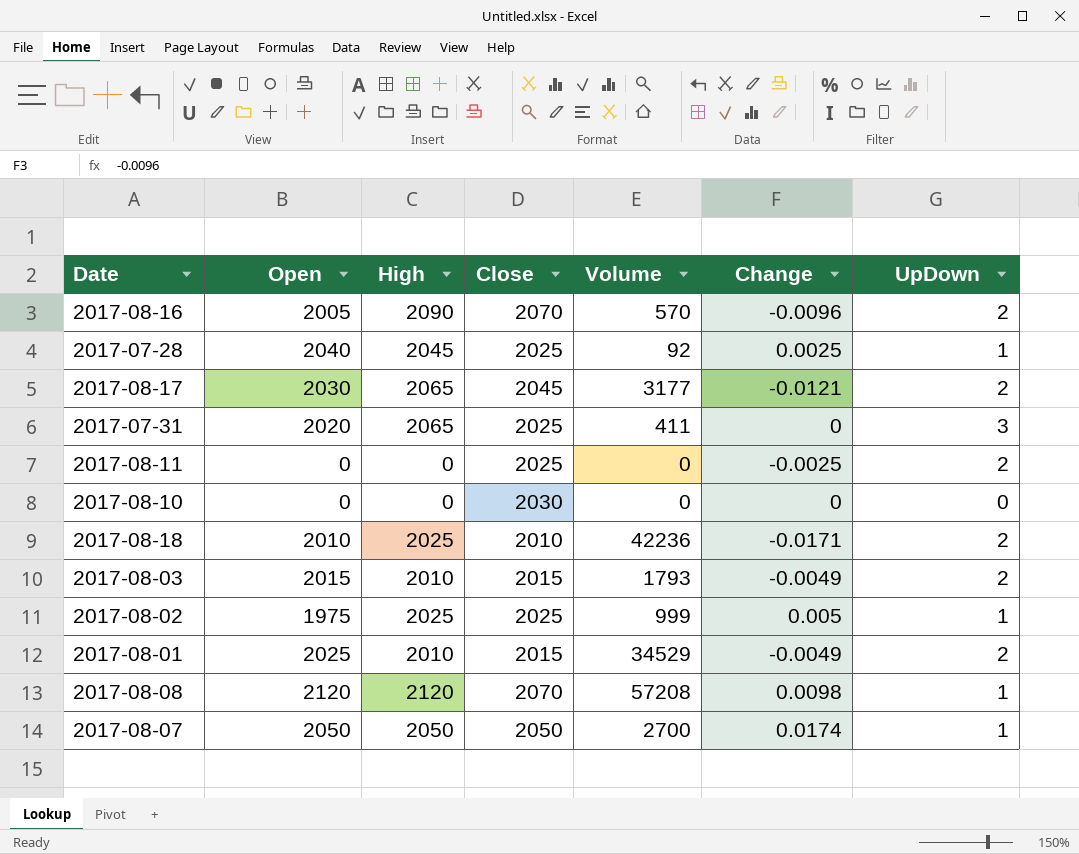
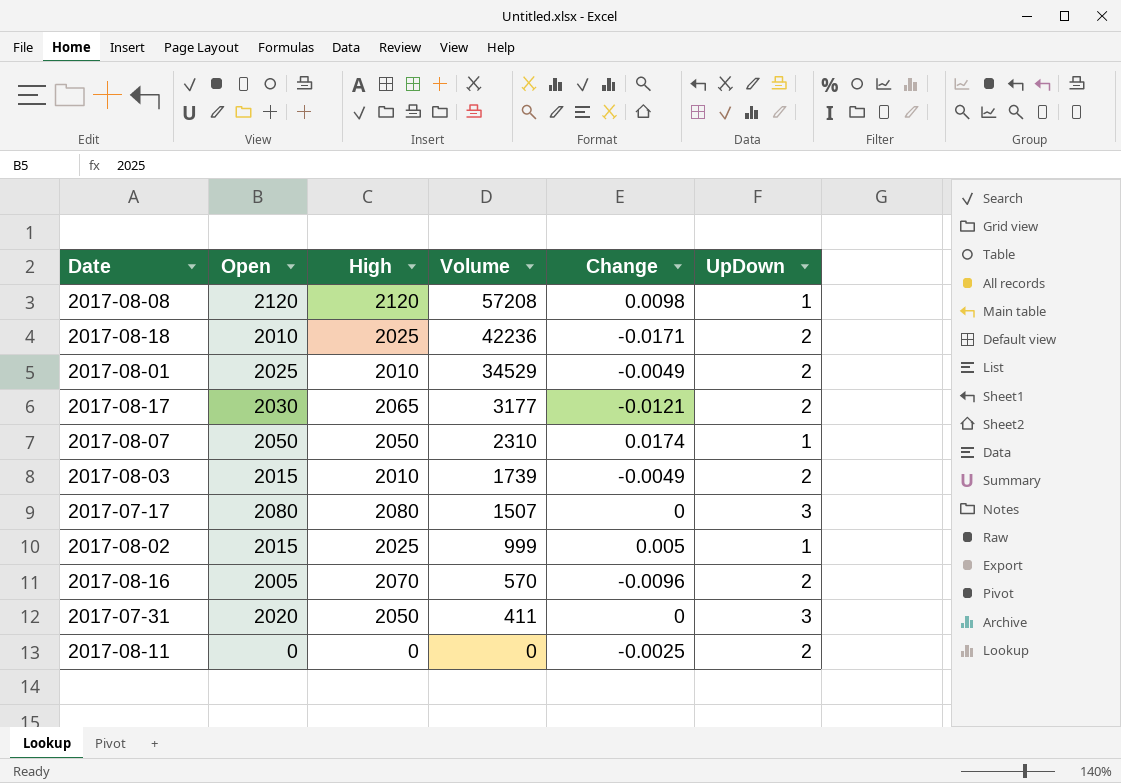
row order: none -> Volume descending
column Close | position: 4 -> none
row 2017-07-28: 2040 | 2045 | 2025 | 92 | 0.0025 | 1 -> none
row 2017-08-10: 0 | 0 | 2030 | 0 | 0 | 0 -> none
2017-08-07 | Volume: 2700 -> 2310
2017-08-03 | Volume: 1793 -> 1739
row 2017-07-17: none -> 2080 | 2080 | 1507 | 0 | 3
2017-08-02 | Open: 1975 -> 2015
2017-08-16 | High: 2090 -> 2070
2017-07-31 | High: 2065 -> 2050

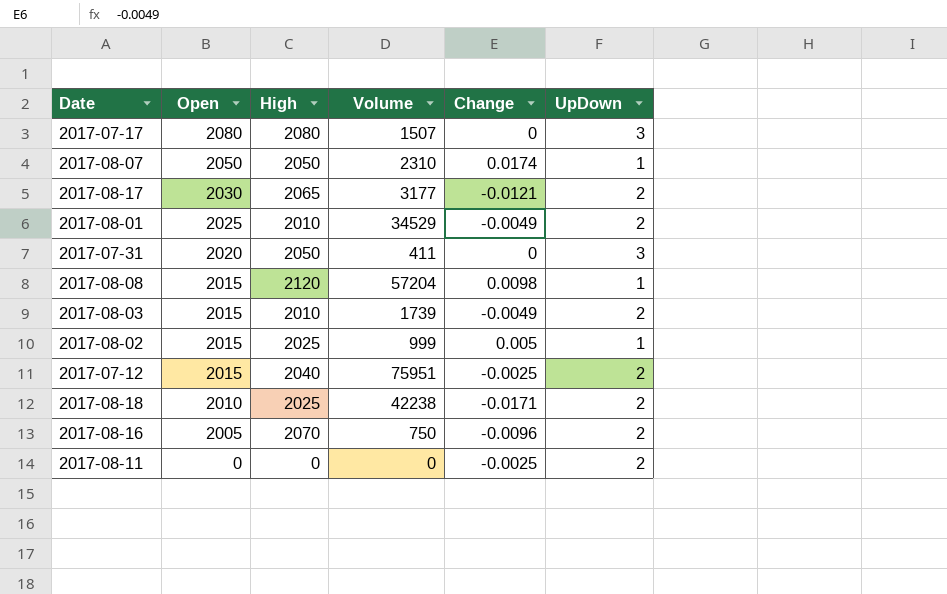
row order: Volume descending -> Open descending
2017-08-08 | Open: 2120 -> 2015
2017-08-08 | Volume: 57208 -> 57204
row 2017-07-12: none -> 2015 | 2040 | 75951 | -0.0025 | 2
2017-08-18 | Volume: 42236 -> 42238
2017-08-16 | Volume: 570 -> 750

